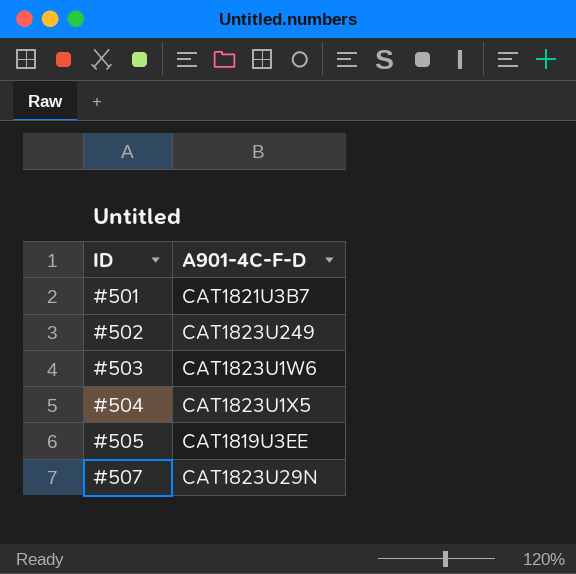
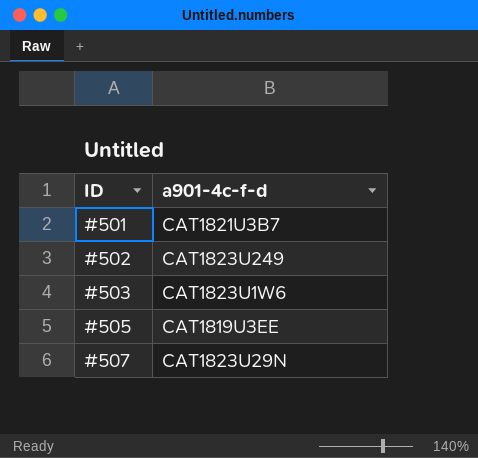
column name: A901-4C-F-D -> a901-4c-f-d
row #504: CAT1823U1X5 -> none

